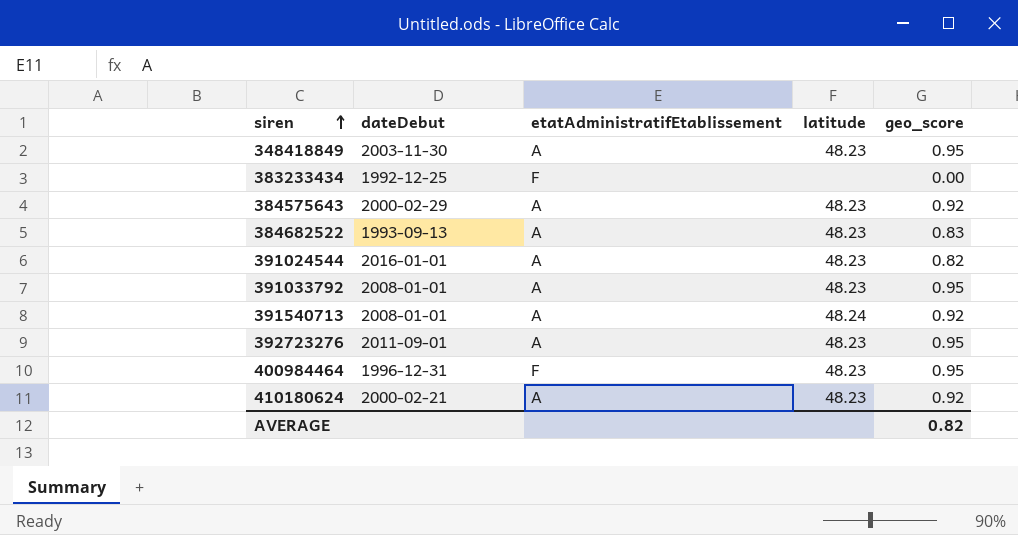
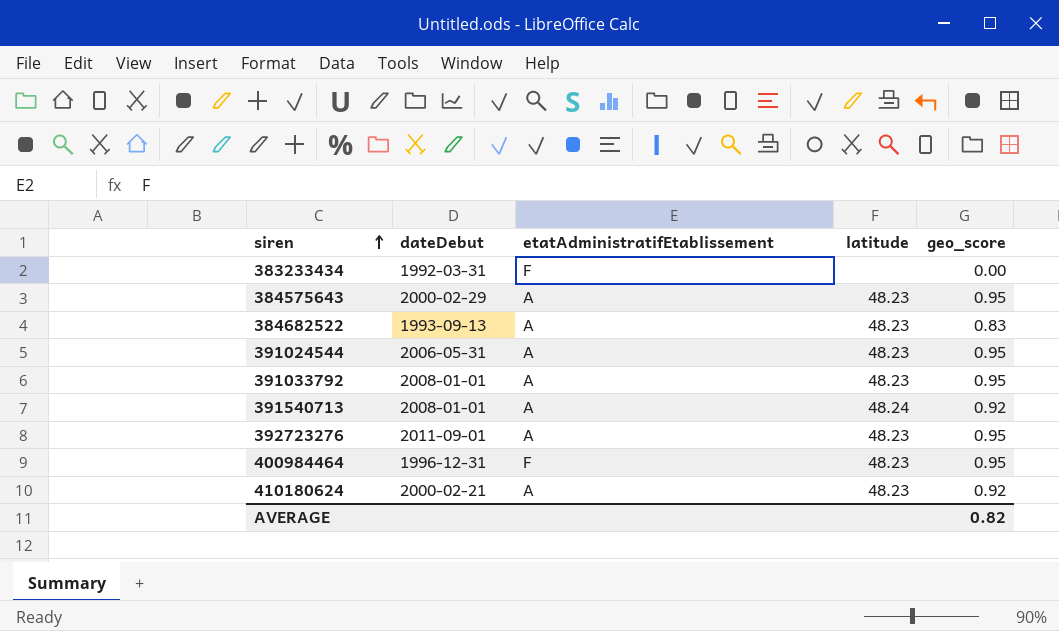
row 348418849: 2003-11-30 | A | 48.23 | 0.95 -> none
383233434 | dateDebut: 1992-12-25 -> 1992-03-31
384575643 | geo_score: 0.92 -> 0.95
391024544 | dateDebut: 2016-01-01 -> 2006-05-31
391024544 | geo_score: 0.82 -> 0.95

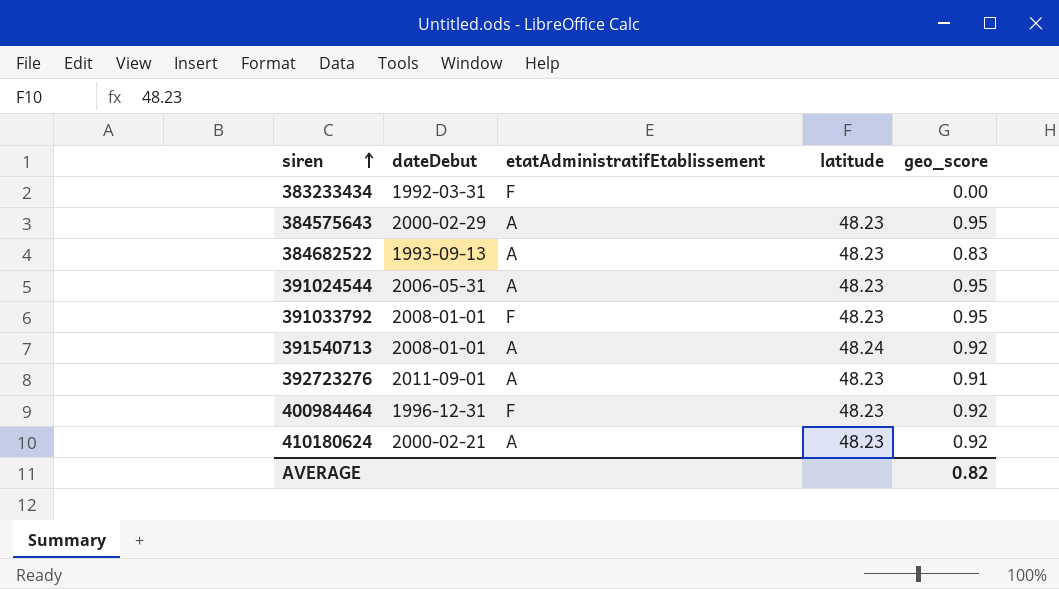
391033792 | etatAdministratifEtablissement: A -> F
392723276 | geo_score: 0.95 -> 0.91
400984464 | geo_score: 0.95 -> 0.92

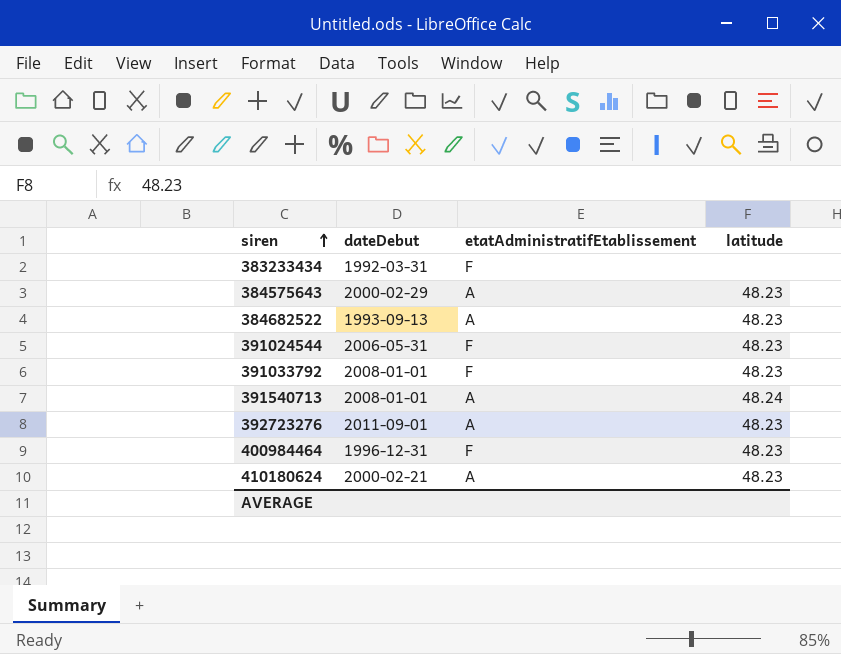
column geo_score | position: 5 -> none
391024544 | etatAdministratifEtablissement: A -> F

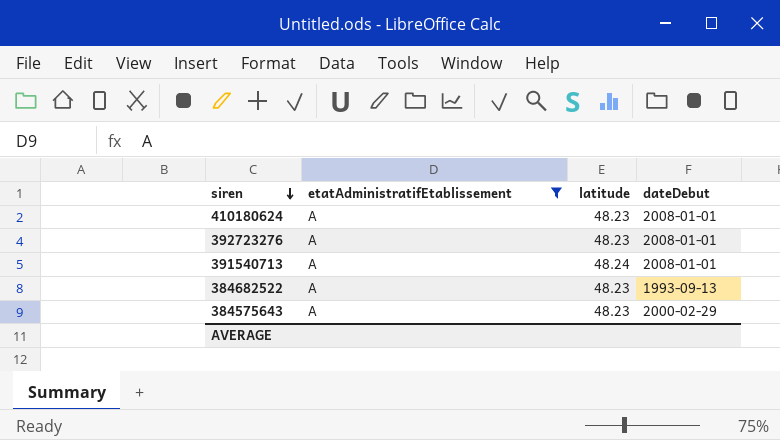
filter: none -> etatAdministratifEtablissement = A
row order: siren ascending -> siren descending
column dateDebut | position: 2 -> 4
410180624 | dateDebut: 2000-02-21 -> 2008-01-01
392723276 | dateDebut: 2011-09-01 -> 2008-01-01

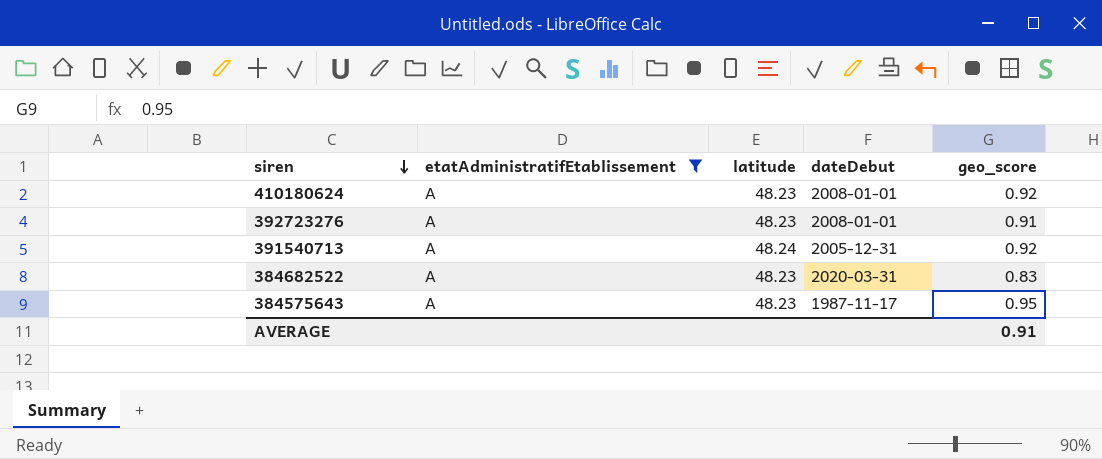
column geo_score | position: none -> 5
391540713 | dateDebut: 2008-01-01 -> 2005-12-31
384682522 | dateDebut: 1993-09-13 -> 2020-03-31
384575643 | dateDebut: 2000-02-29 -> 1987-11-17

